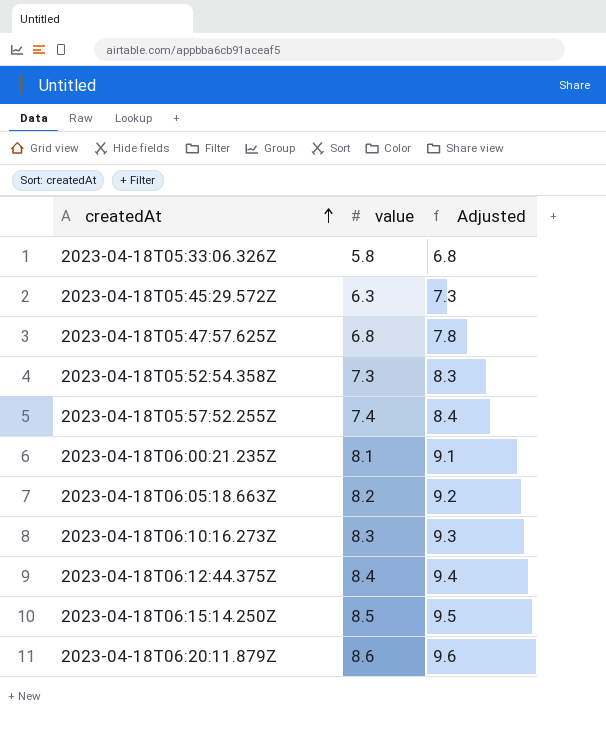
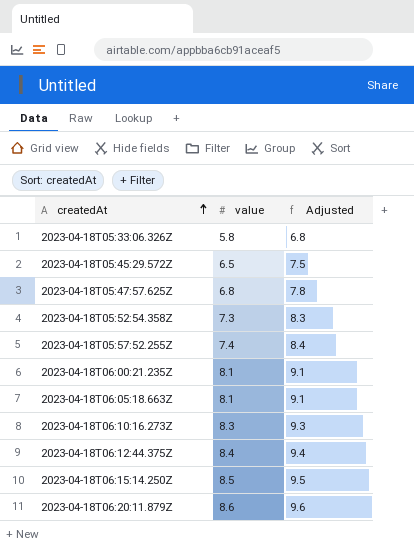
2023-04-18T05:45:29.572Z | value: 6.3 -> 6.5
2023-04-18T05:45:29.572Z | Adjusted: 7.3 -> 7.5
2023-04-18T06:05:18.663Z | value: 8.2 -> 8.1
2023-04-18T06:05:18.663Z | Adjusted: 9.2 -> 9.1

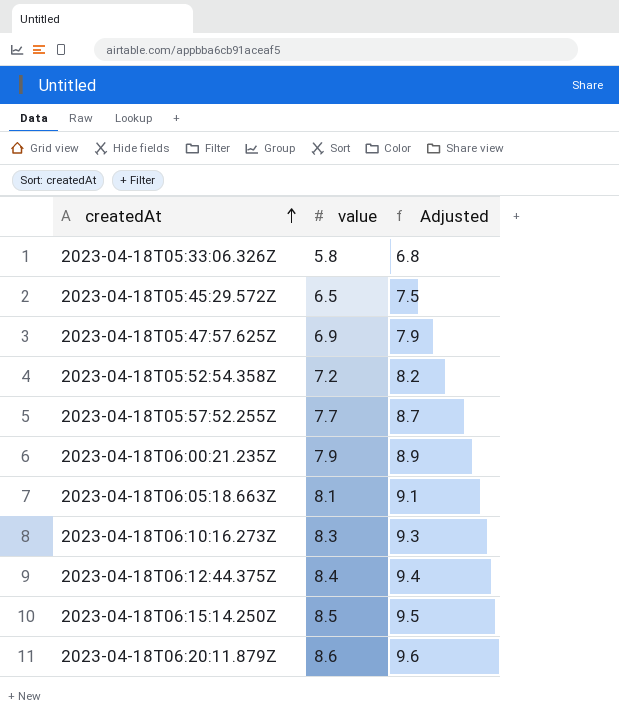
2023-04-18T05:47:57.625Z | value: 6.8 -> 6.9
2023-04-18T05:47:57.625Z | Adjusted: 7.8 -> 7.9
2023-04-18T05:52:54.358Z | value: 7.3 -> 7.2
2023-04-18T05:52:54.358Z | Adjusted: 8.3 -> 8.2
2023-04-18T05:57:52.255Z | value: 7.4 -> 7.7
2023-04-18T05:57:52.255Z | Adjusted: 8.4 -> 8.7
2023-04-18T06:00:21.235Z | value: 8.1 -> 7.9
2023-04-18T06:00:21.235Z | Adjusted: 9.1 -> 8.9

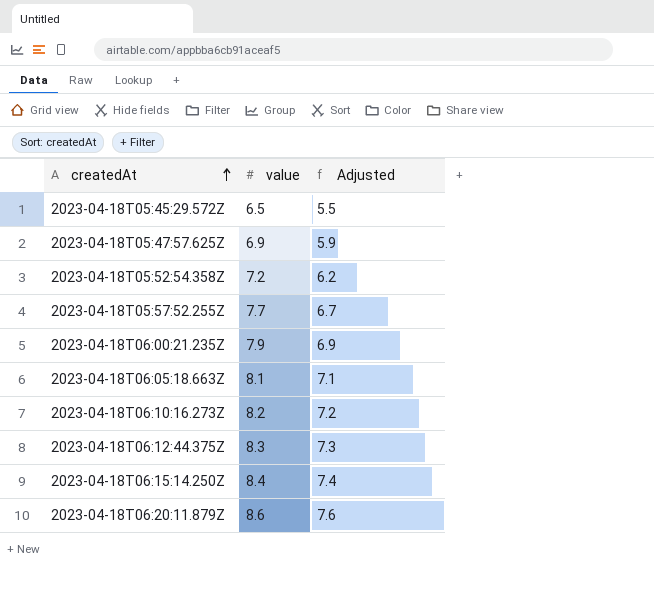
column Adjusted | formula: [value] + 1 -> [value] - 1
row 2023-04-18T05:33:06.326Z: 5.8 | 6.8 -> none
2023-04-18T06:10:16.273Z | value: 8.3 -> 8.2
2023-04-18T06:12:44.375Z | value: 8.4 -> 8.3
2023-04-18T06:15:14.250Z | value: 8.5 -> 8.4

